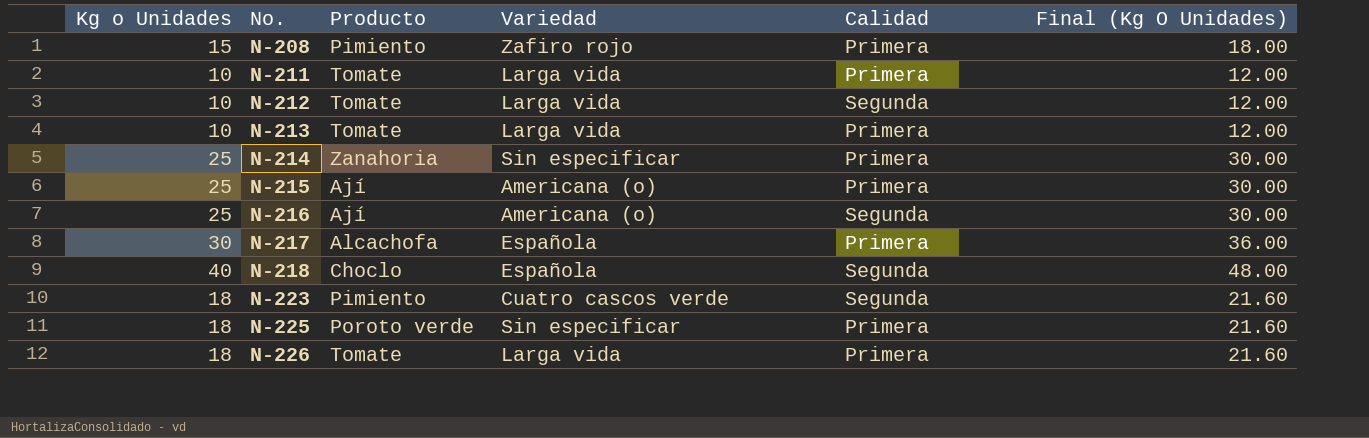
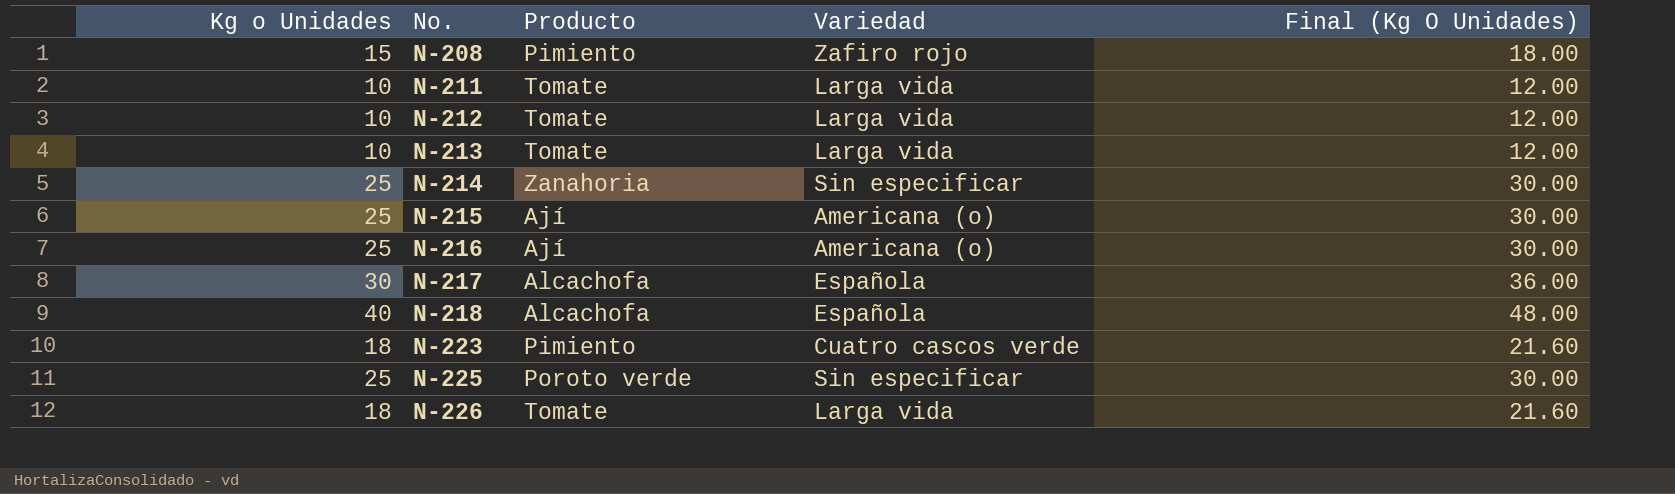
column Calidad | position: 5 -> none
N-218 | Producto: Choclo -> Alcachofa
N-225 | Kg o Unidades: 18 -> 25
N-225 | Final (Kg O Unidades): 21.60 -> 30.00

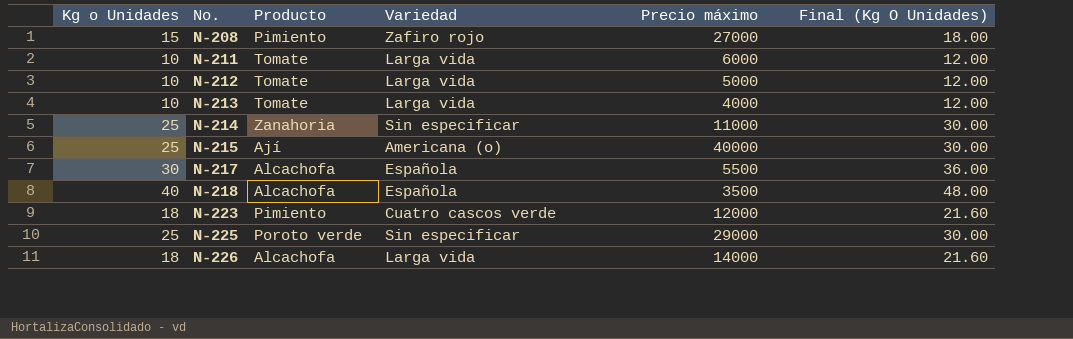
column Precio máximo | position: none -> 5
row N-216: 25 | Ají | Americana (o) | 30.00 -> none
N-226 | Producto: Tomate -> Alcachofa

